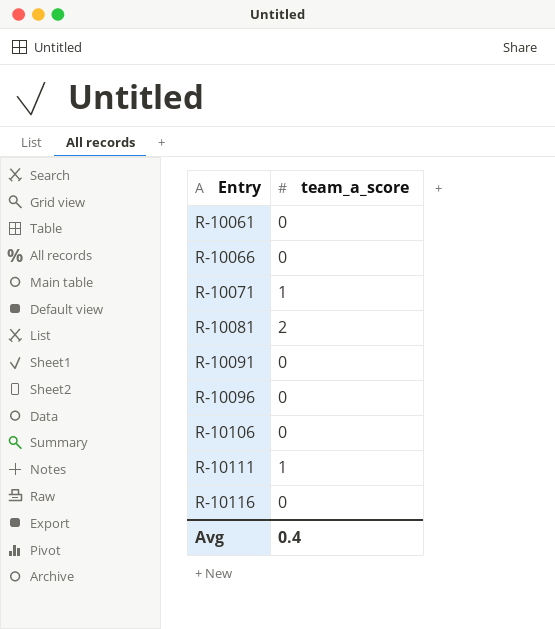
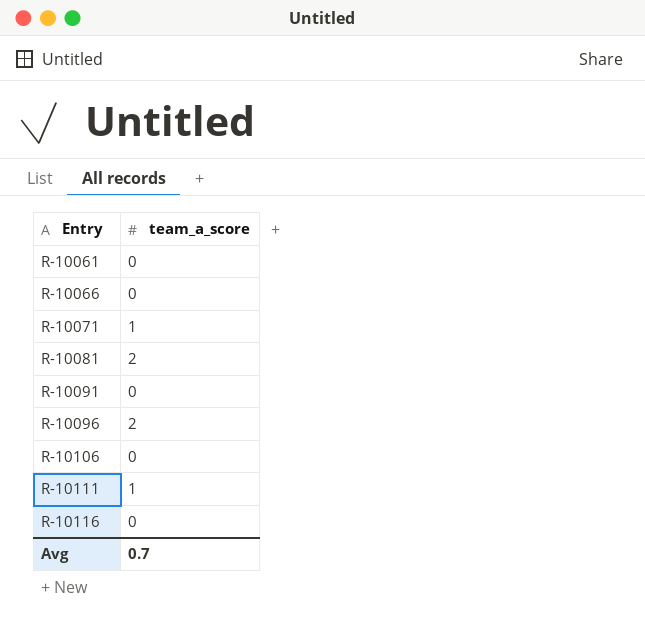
R-10096 | team_a_score: 0 -> 2
Avg | team_a_score: 0.4 -> 0.7

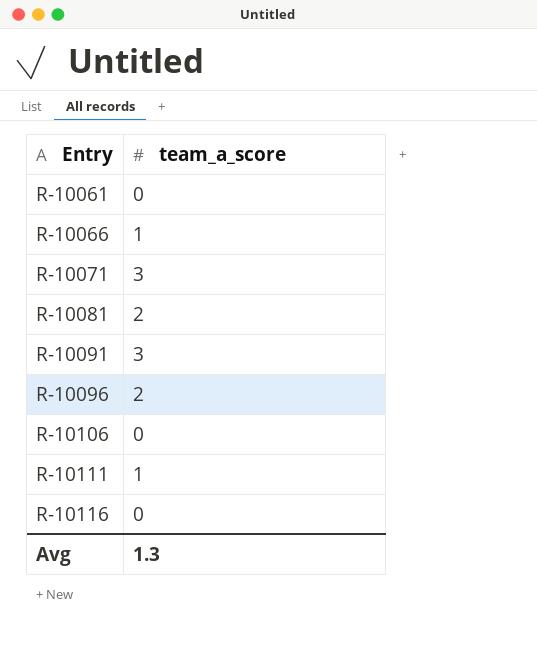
R-10066 | team_a_score: 0 -> 1
R-10071 | team_a_score: 1 -> 3
R-10091 | team_a_score: 0 -> 3
Avg | team_a_score: 0.7 -> 1.3

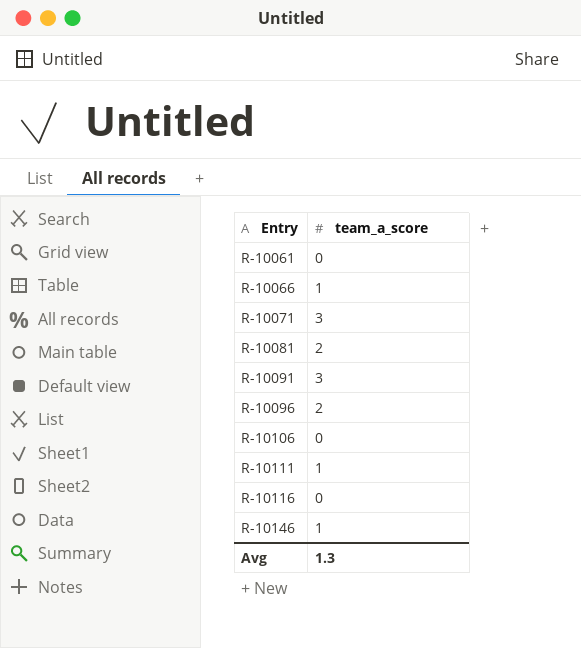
row R-10146: none -> 1

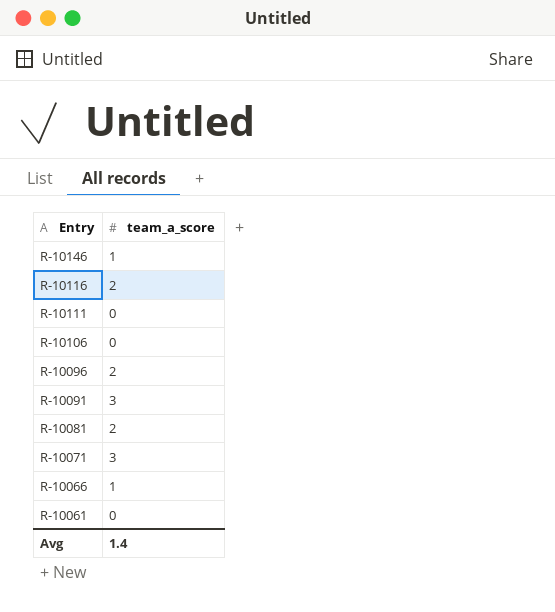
row order: Entry ascending -> Entry descending
R-10116 | team_a_score: 0 -> 2
R-10111 | team_a_score: 1 -> 0
Avg | team_a_score: 1.3 -> 1.4

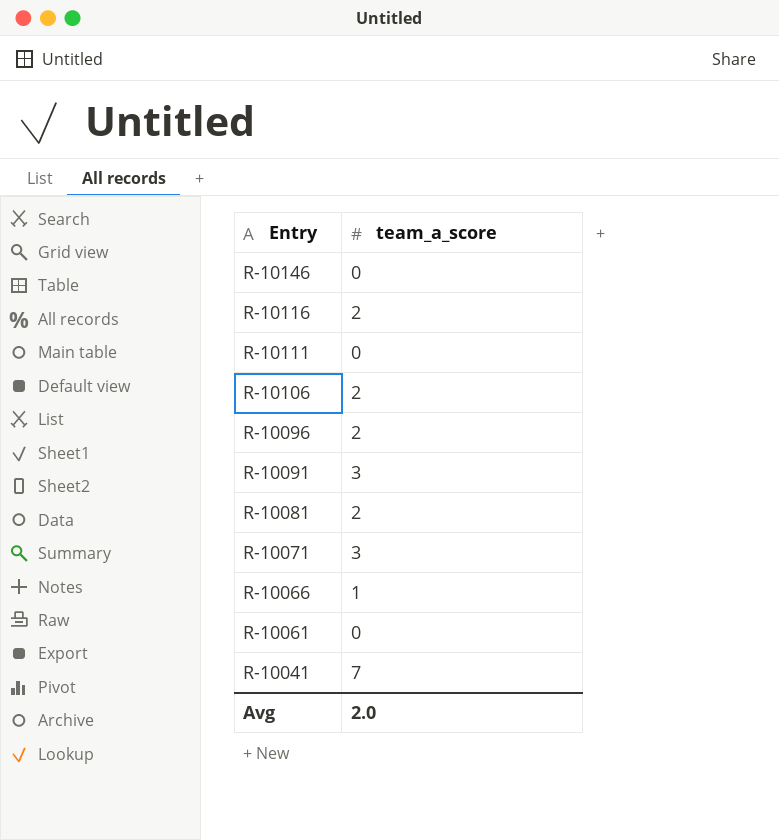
R-10146 | team_a_score: 1 -> 0
R-10106 | team_a_score: 0 -> 2
row R-10041: none -> 7
Avg | team_a_score: 1.4 -> 2.0

